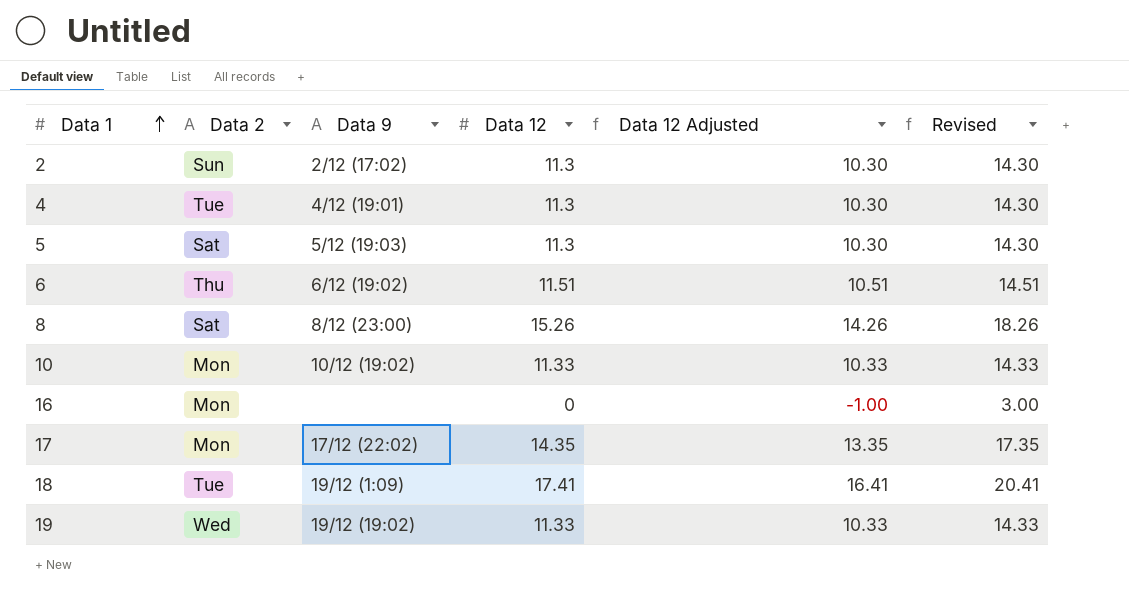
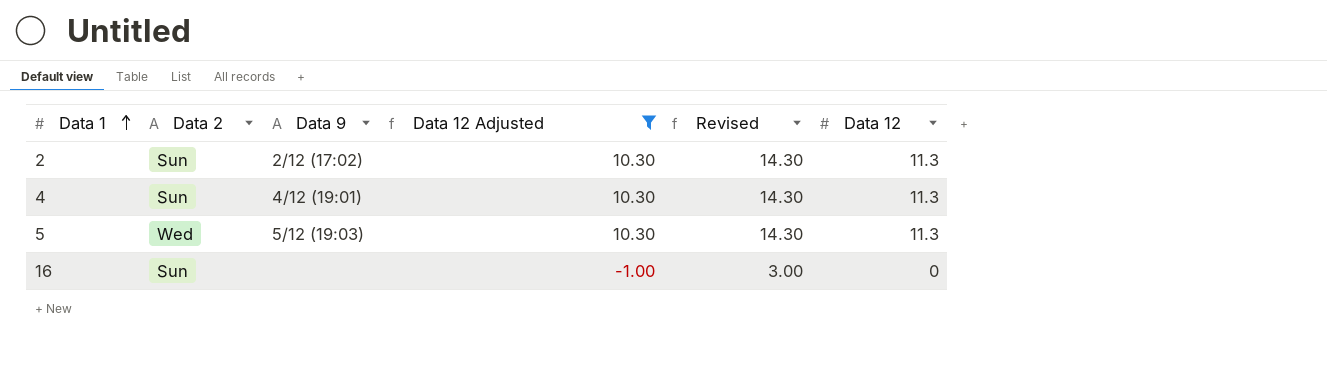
filter: none -> Data 12 Adjusted <= 10.30
column Data 12 | position: 4 -> 6
4 | Data 2: Tue -> Sun
5 | Data 2: Sat -> Wed
16 | Data 2: Mon -> Sun

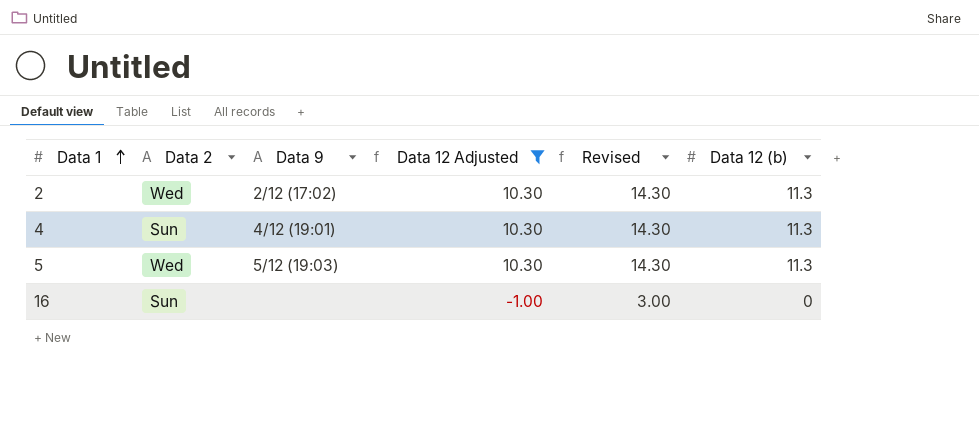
column name: Data 12 -> Data 12 (b)
2 | Data 2: Sun -> Wed

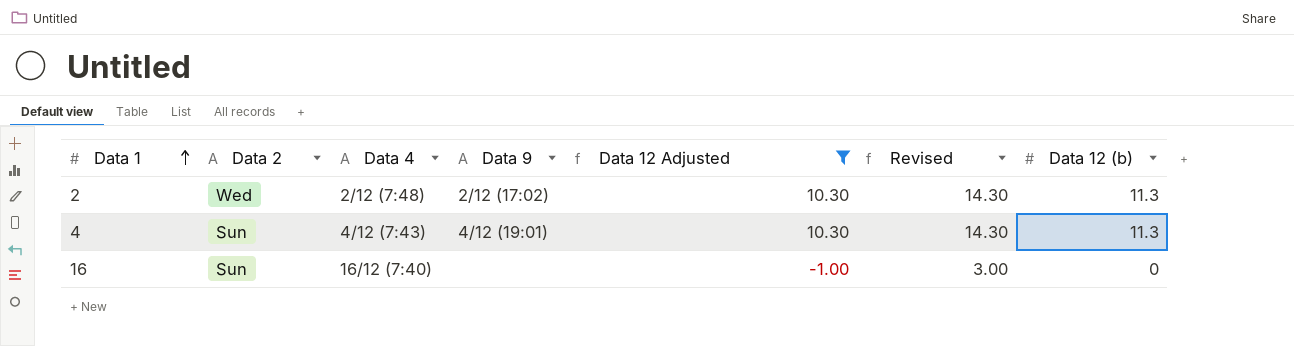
column Data 4 | position: none -> 3
row 5: Wed | 5/12 (19:03) | 10.30 | 14.30 | 11.3 -> none

